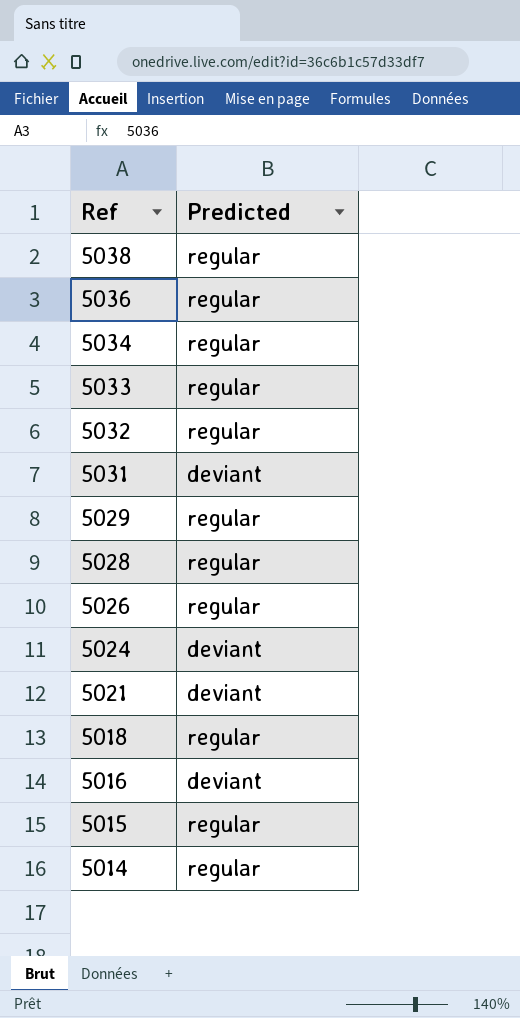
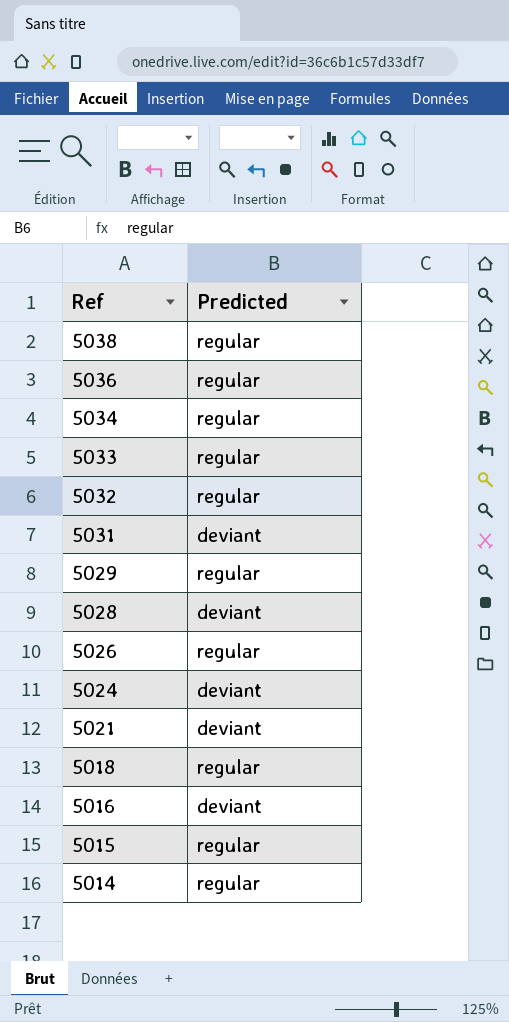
5028 | Predicted: regular -> deviant

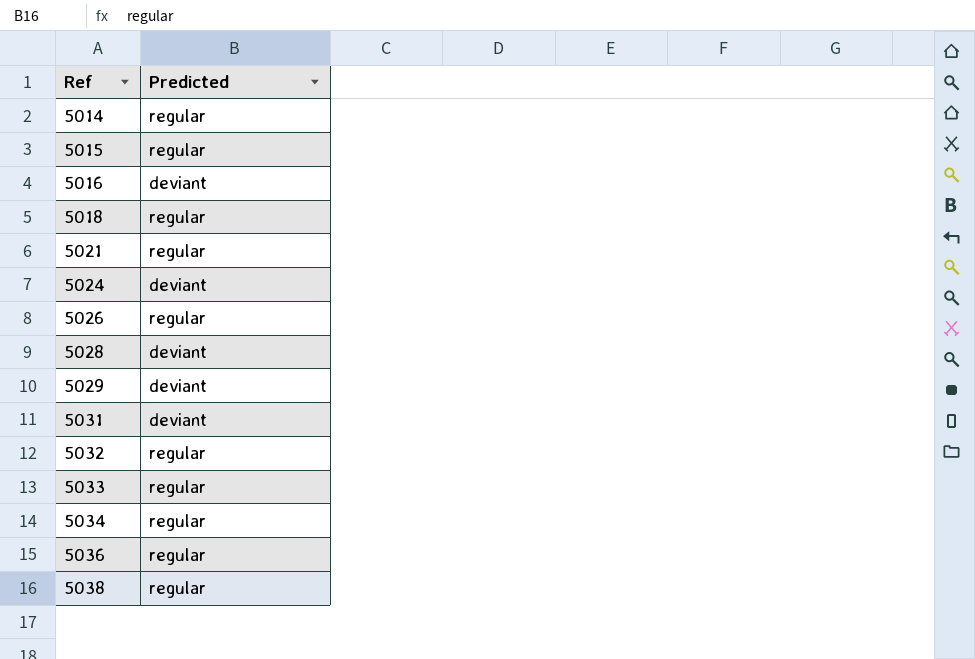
row order: Ref descending -> Ref ascending
5021 | Predicted: deviant -> regular
5029 | Predicted: regular -> deviant

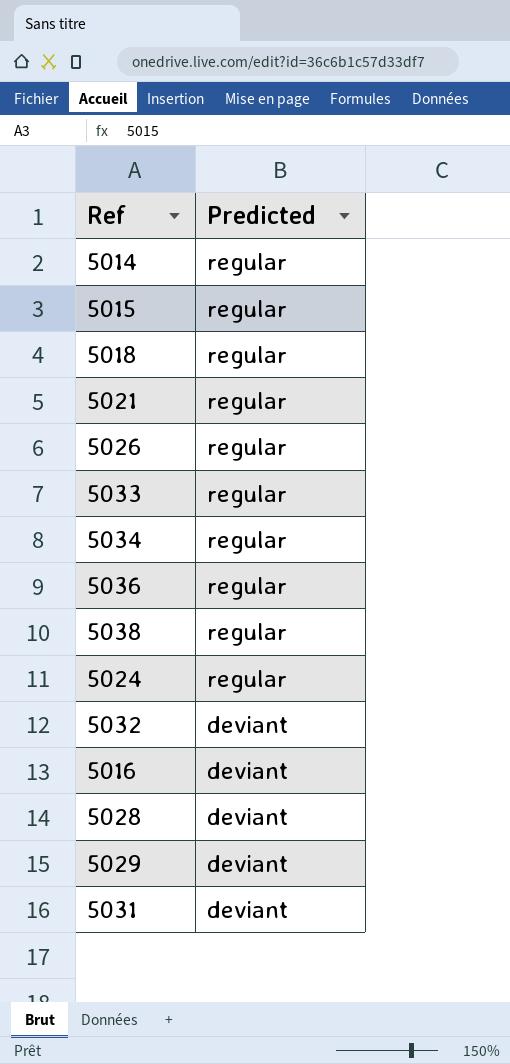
row order: Ref ascending -> Predicted descending
5024 | Predicted: deviant -> regular
5032 | Predicted: regular -> deviant

